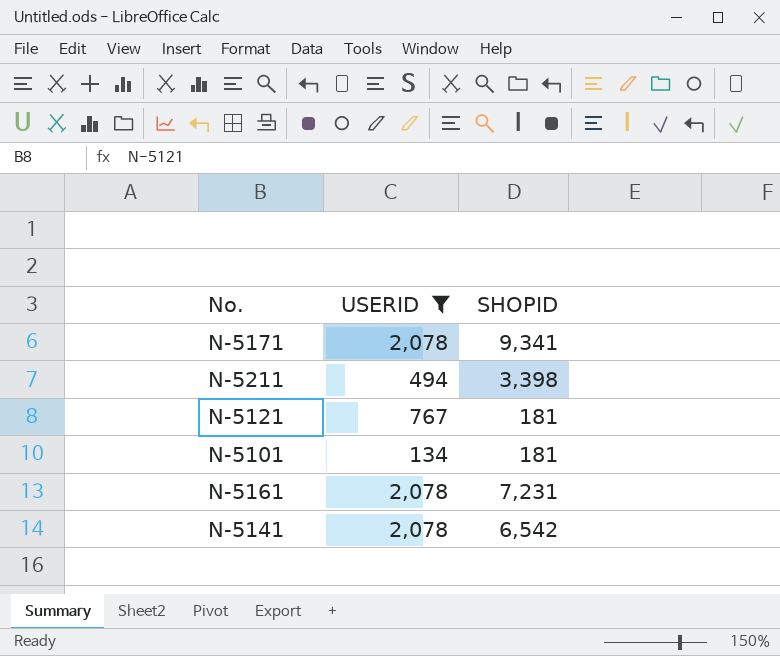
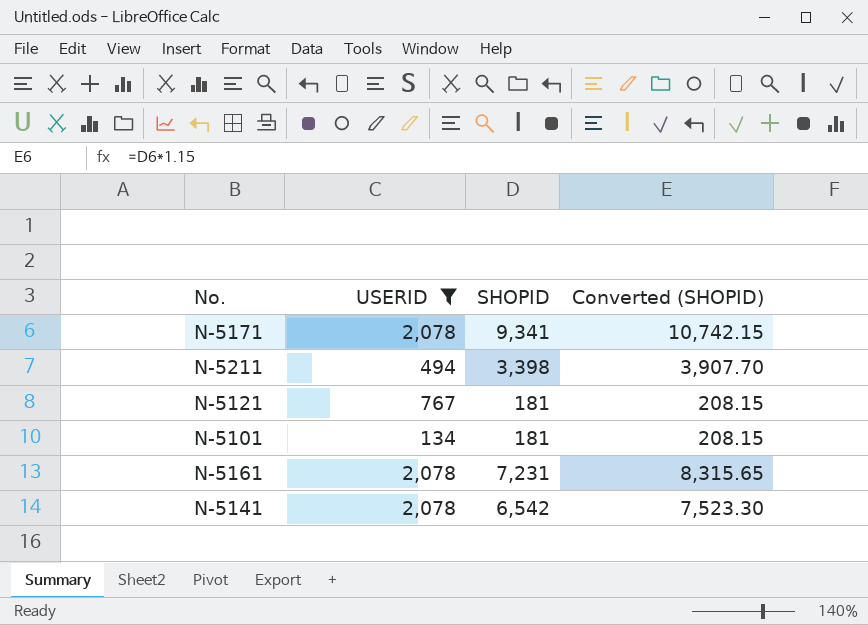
column Converted (SHOPID) | formula: none -> [SHOPID] * 1.15

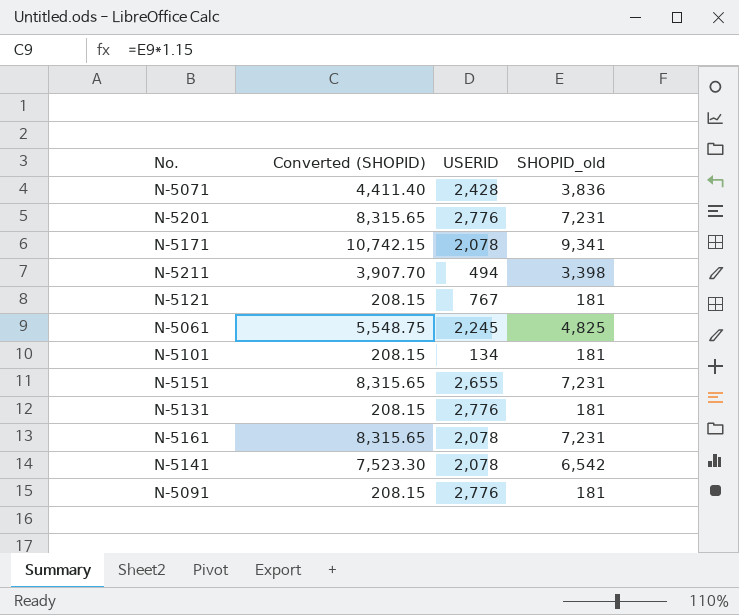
filter: USERID <= 2,078 -> none
column Converted (SHOPID) | position: 4 -> 2
column name: SHOPID -> SHOPID_old

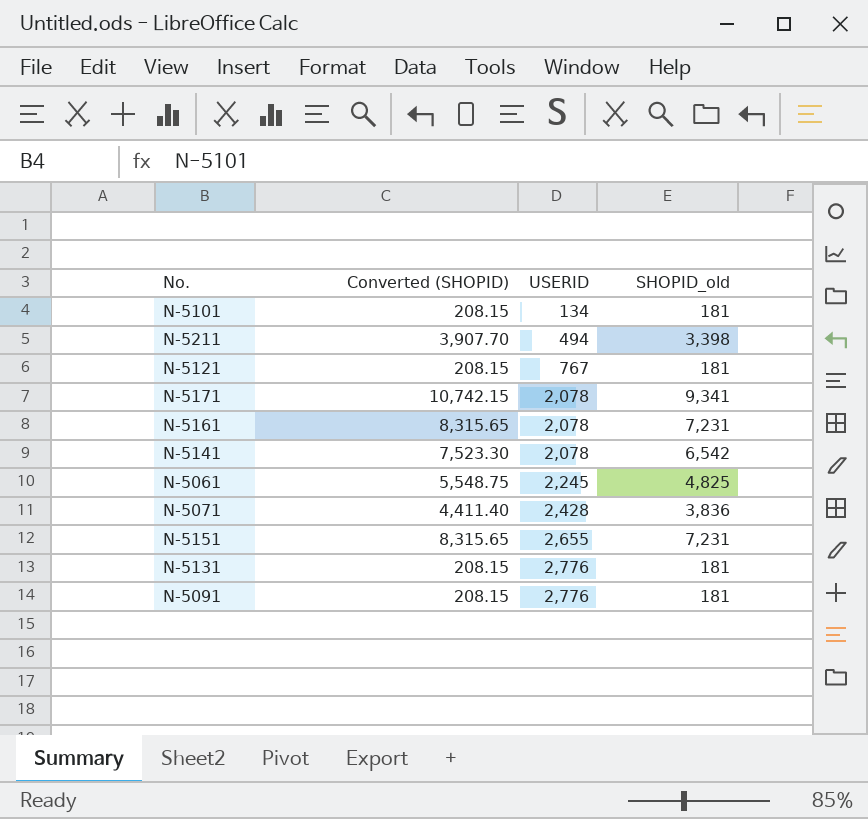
row order: none -> USERID ascending
row N-5201: 8,315.65 | 2,776 | 7,231 -> none

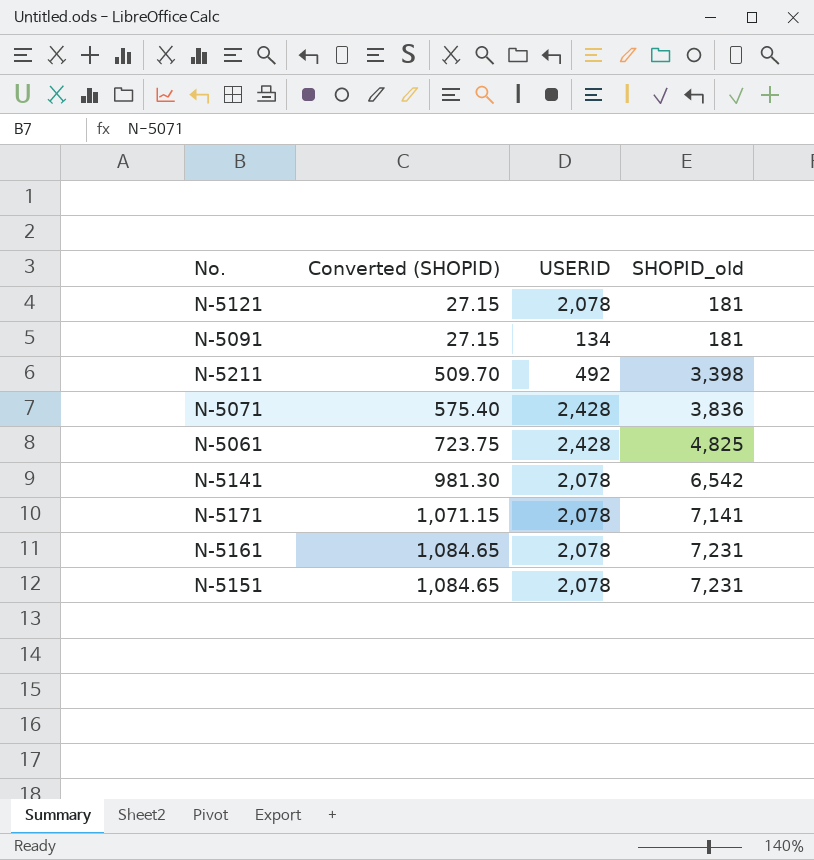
row order: USERID ascending -> Converted (SHOPID) ascending
column Converted (SHOPID) | formula: [SHOPID_old] * 1.15 -> [SHOPID_old] * 0.15
row N-5101: 208.15 | 134 | 181 -> none
row N-5131: 208.15 | 2,776 | 181 -> none
N-5121 | USERID: 767 -> 2,078
N-5091 | USERID: 2,776 -> 134
N-5211 | USERID: 494 -> 492
N-5061 | USERID: 2,245 -> 2,428
N-5171 | SHOPID_old: 9,341 -> 7,141
N-5151 | USERID: 2,655 -> 2,078

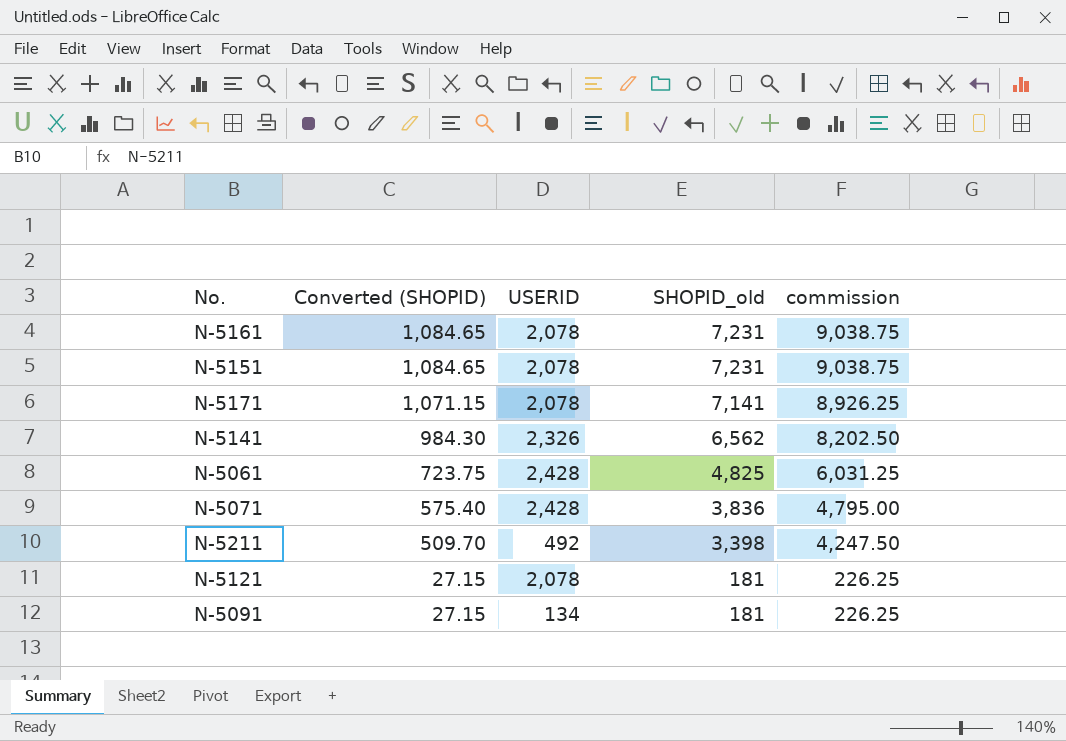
row order: Converted (SHOPID) ascending -> Converted (SHOPID) descending
column commission | formula: none -> [SHOPID_old] * 1.25
N-5141 | Converted (SHOPID): 981.30 -> 984.30
N-5141 | USERID: 2,078 -> 2,326
N-5141 | SHOPID_old: 6,542 -> 6,562

